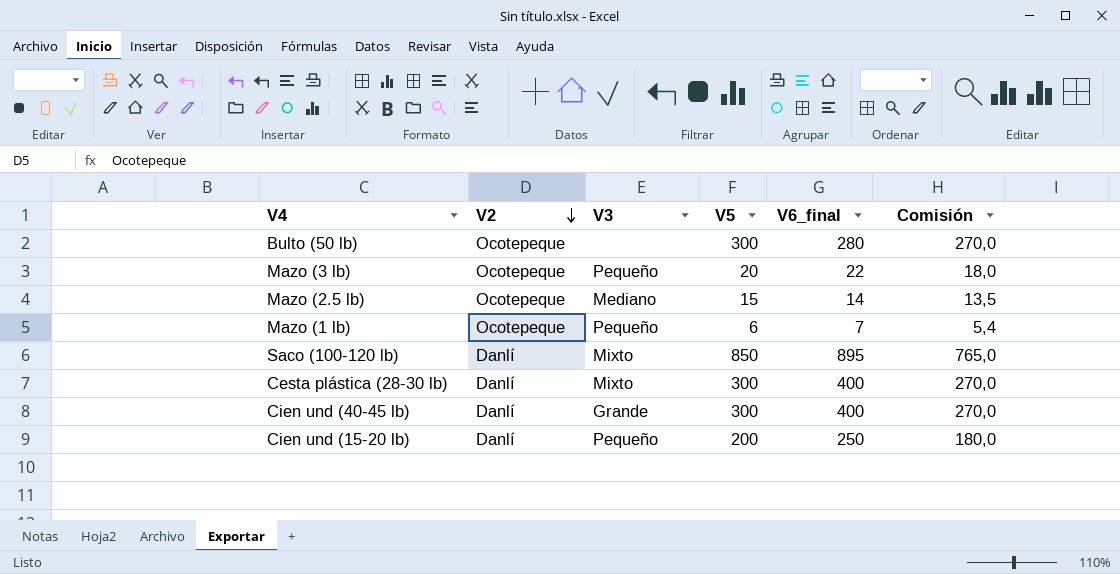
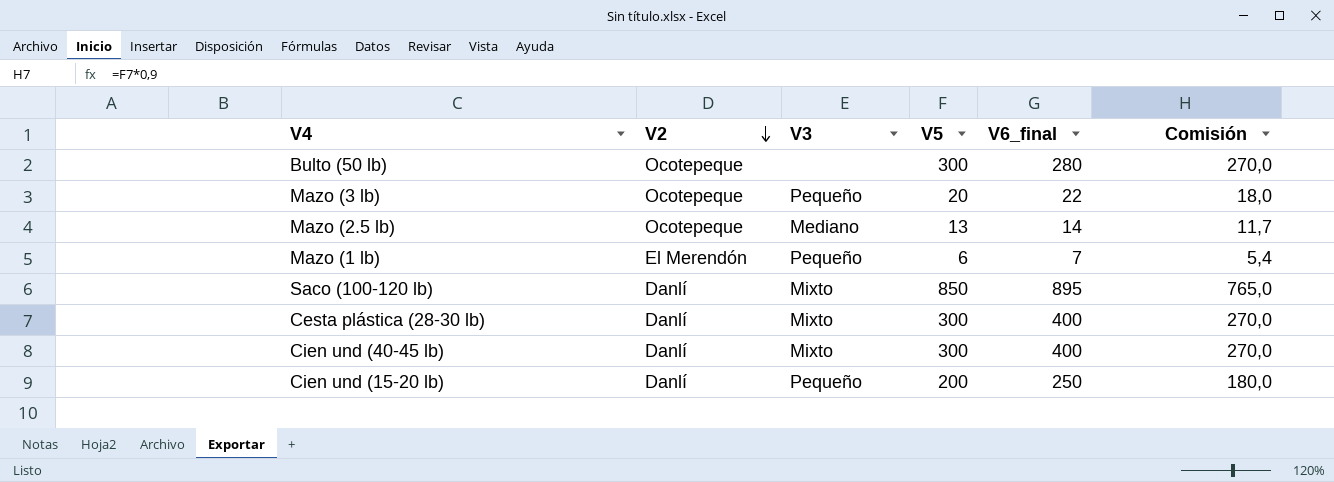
Mazo (2.5 lb) | V5: 15 -> 13
Mazo (2.5 lb) | Comisión: 13,5 -> 11,7
Mazo (1 lb) | V2: Ocotepeque -> El Merendón
Cien und (40-45 lb) | V3: Grande -> Mixto

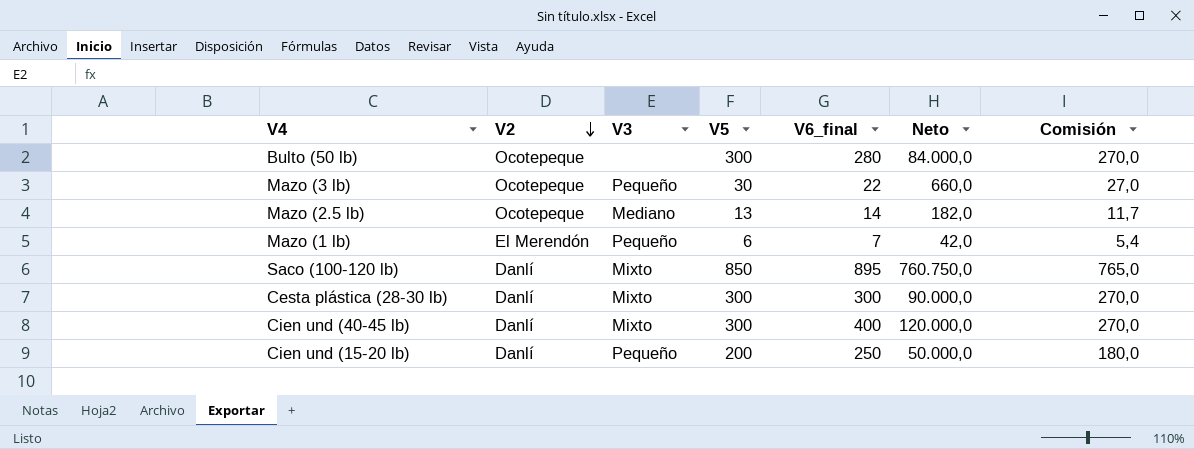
column Neto | formula: none -> [V5] * [V6_final]
Mazo (3 lb) | V5: 20 -> 30
Mazo (3 lb) | Comisión: 18,0 -> 27,0
Cesta plástica (28-30 lb) | V6_final: 400 -> 300

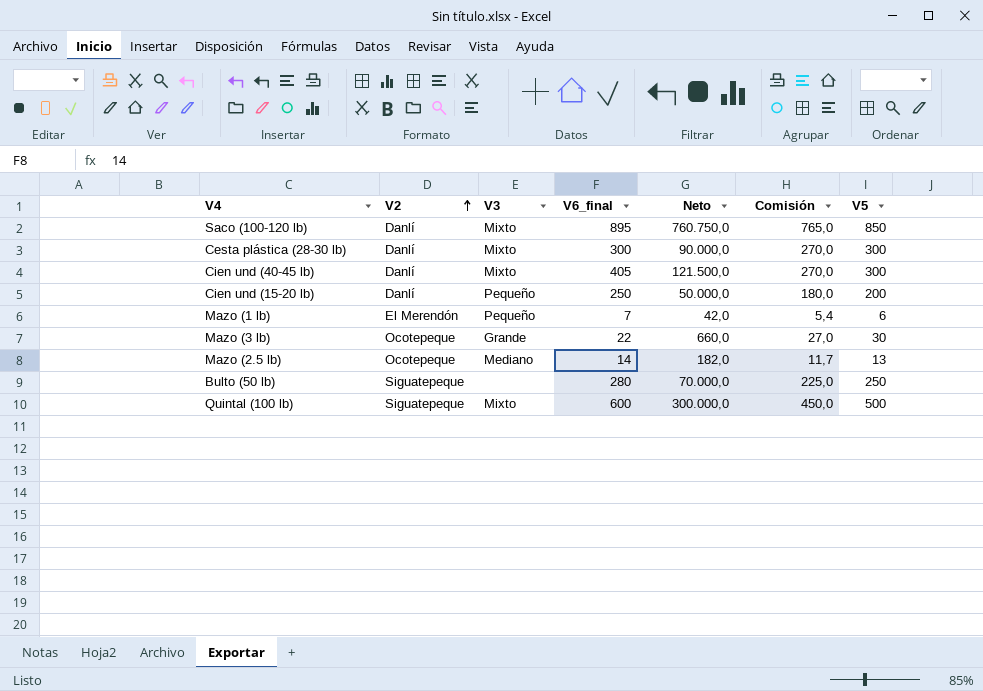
row order: V2 descending -> V2 ascending
column V5 | position: 4 -> 7
Cien und (40-45 lb) | V6_final: 400 -> 405
Cien und (40-45 lb) | Neto: 120.000,0 -> 121.500,0
Mazo (3 lb) | V3: Pequeño -> Grande
Bulto (50 lb) | V2: Ocotepeque -> Siguatepeque
Bulto (50 lb) | Neto: 84.000,0 -> 70.000,0
Bulto (50 lb) | Comisión: 270,0 -> 225,0
Bulto (50 lb) | V5: 300 -> 250
row Quintal (100 lb): none -> Siguatepeque | Mixto | 600 | 300.000,0 | 450,0 | 500

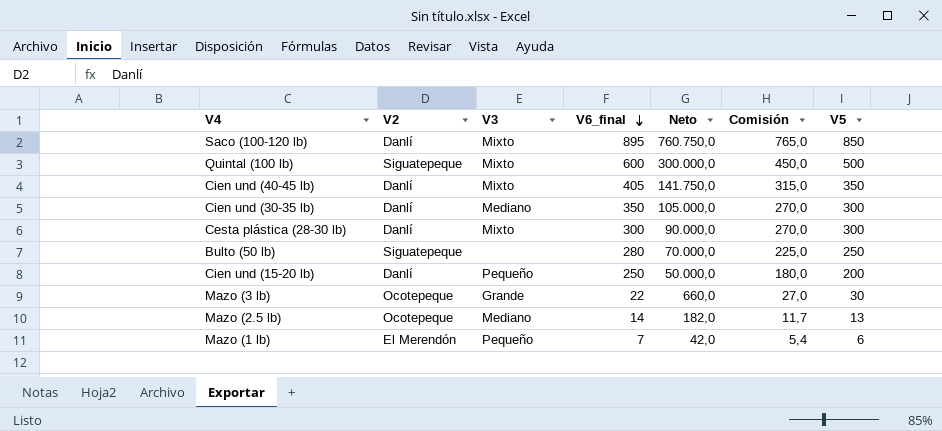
row order: V2 ascending -> V6_final descending
Cien und (40-45 lb) | Neto: 121.500,0 -> 141.750,0
Cien und (40-45 lb) | Comisión: 270,0 -> 315,0
Cien und (40-45 lb) | V5: 300 -> 350
row Cien und (30-35 lb): none -> Danlí | Mediano | 350 | 105.000,0 | 270,0 | 300

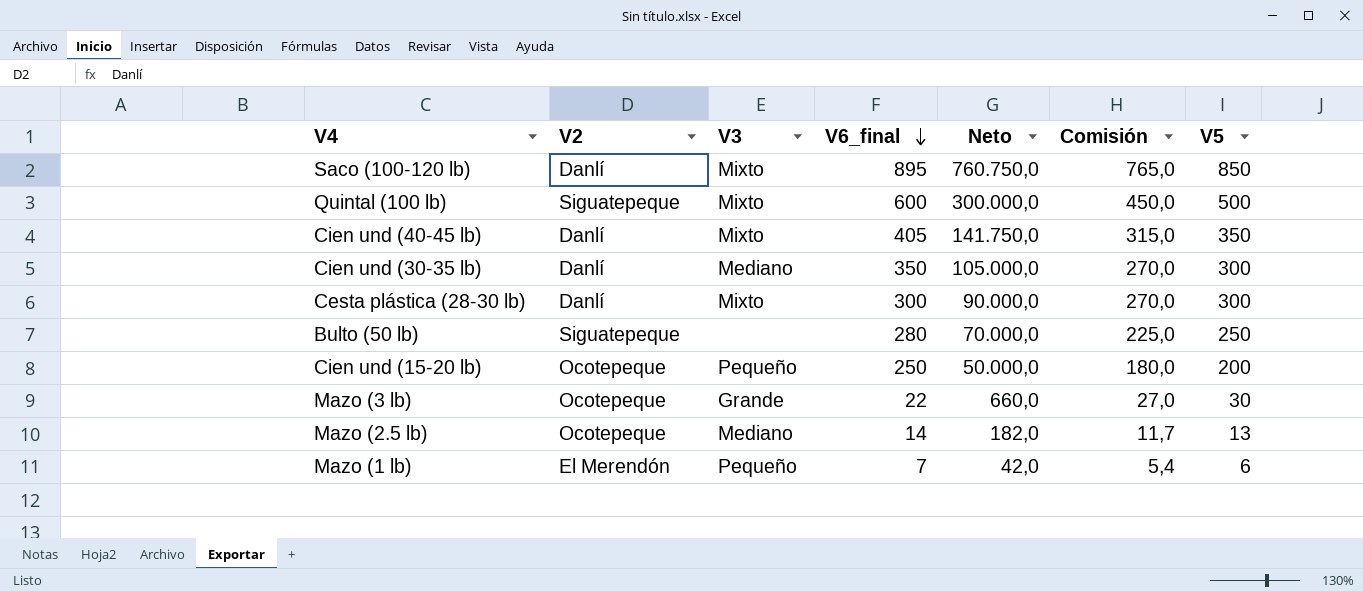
Cien und (15-20 lb) | V2: Danlí -> Ocotepeque

